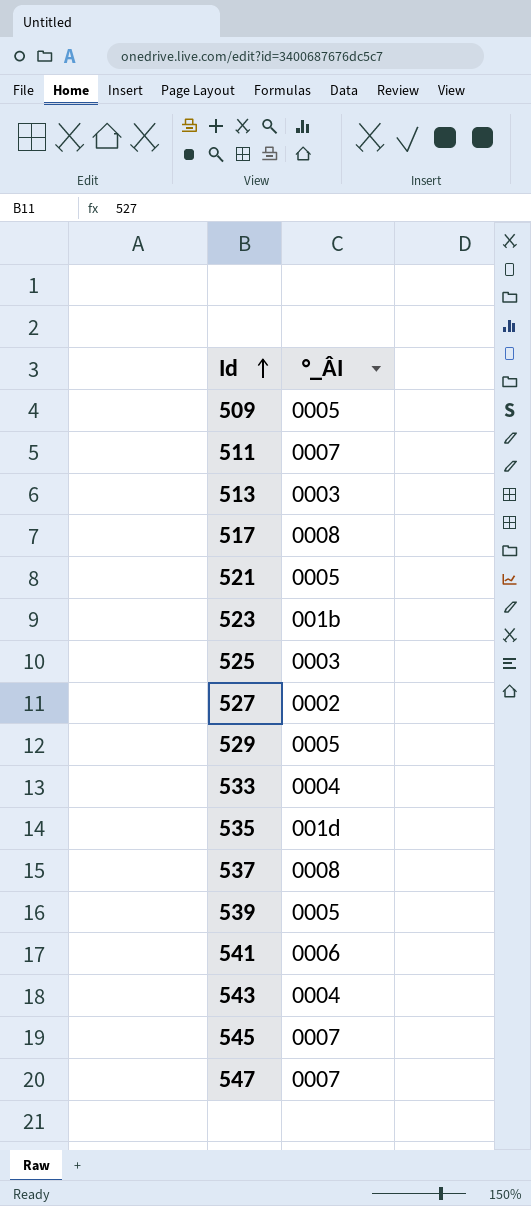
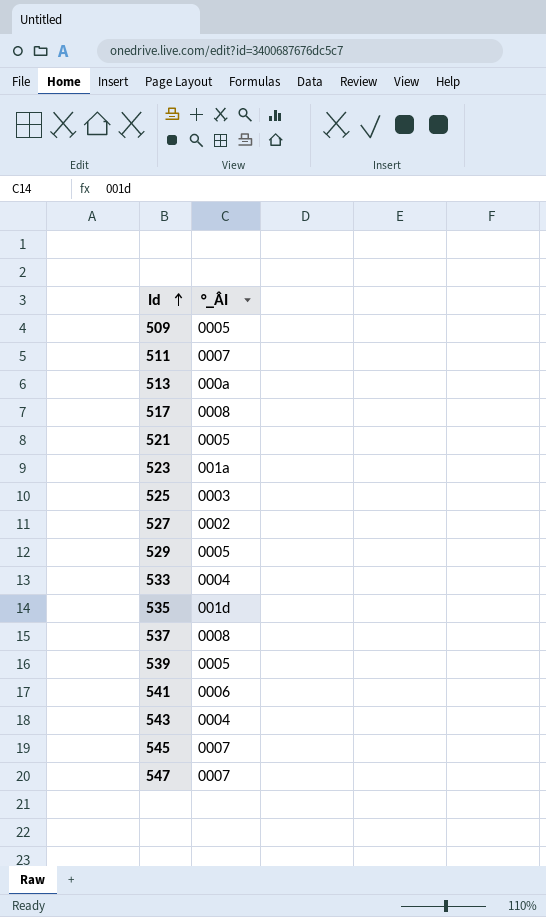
513 | °_ÂI: 0003 -> 000a
523 | °_ÂI: 001b -> 001a

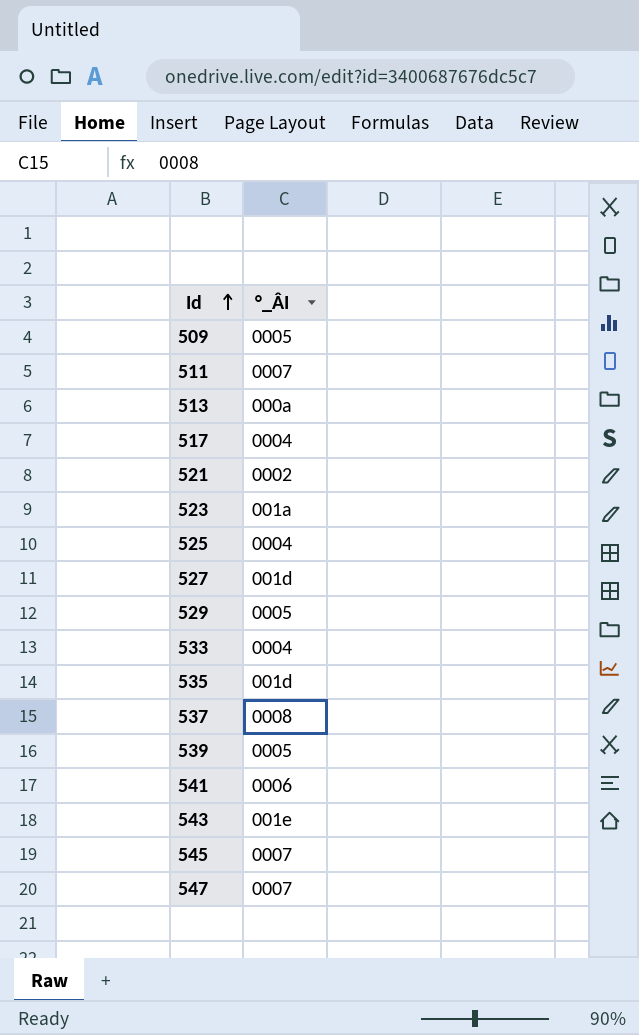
517 | °_ÂI: 0008 -> 0004
521 | °_ÂI: 0005 -> 0002
525 | °_ÂI: 0003 -> 0004
527 | °_ÂI: 0002 -> 001d
543 | °_ÂI: 0004 -> 001e

